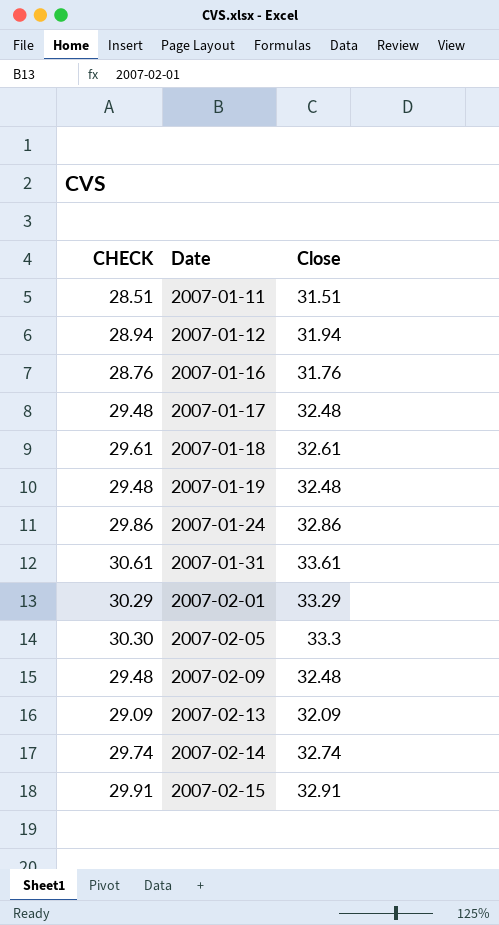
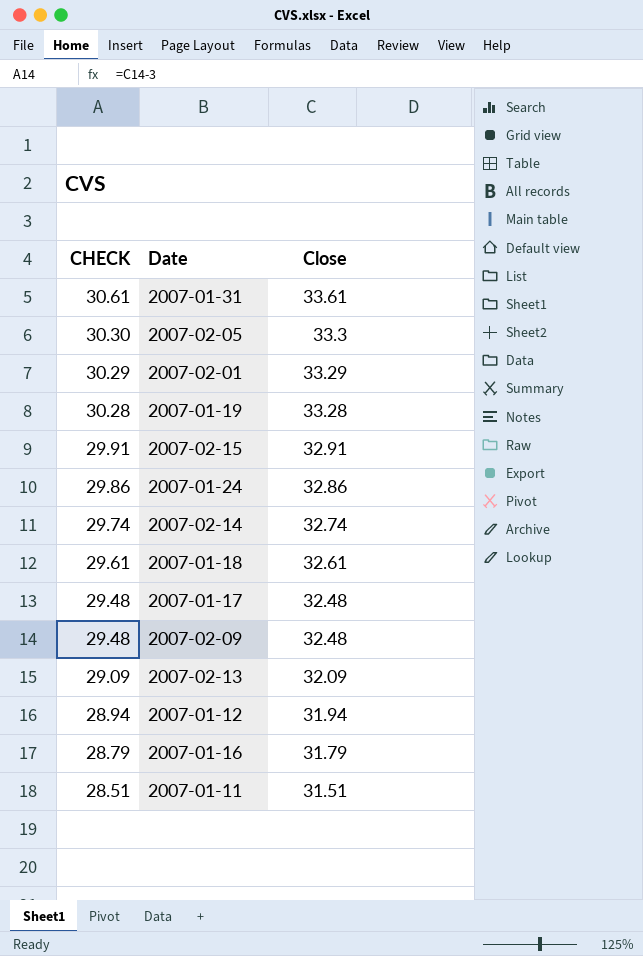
row order: Date ascending -> CHECK descending
2007-01-19 | CHECK: 29.48 -> 30.28
2007-01-19 | Close: 32.48 -> 33.28
2007-01-16 | CHECK: 28.76 -> 28.79
2007-01-16 | Close: 31.76 -> 31.79

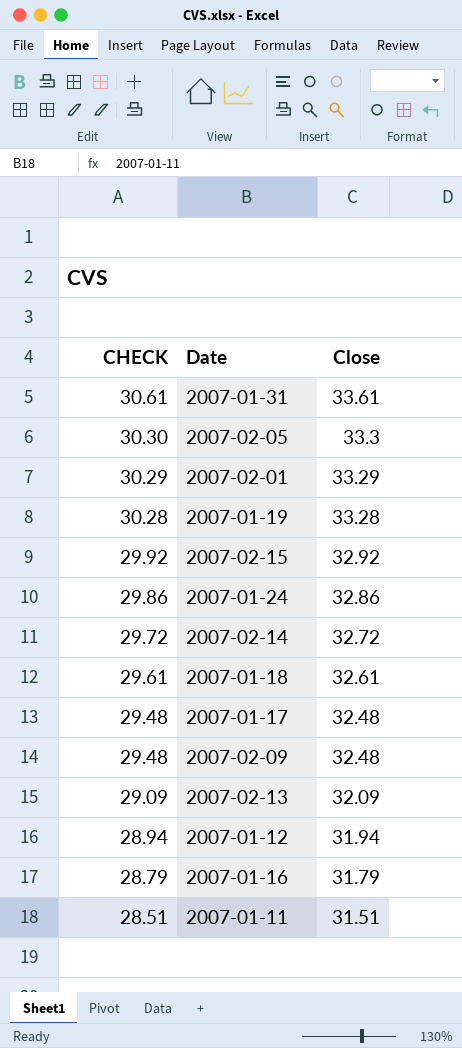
2007-02-15 | CHECK: 29.91 -> 29.92
2007-02-15 | Close: 32.91 -> 32.92
2007-02-14 | CHECK: 29.74 -> 29.72
2007-02-14 | Close: 32.74 -> 32.72

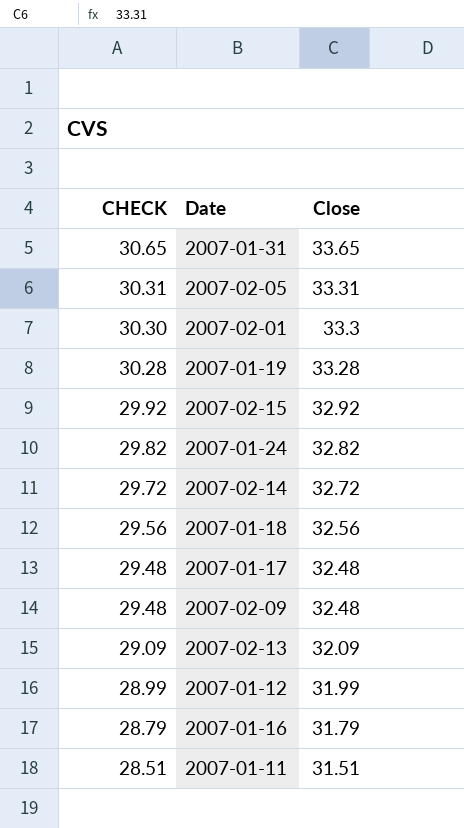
2007-01-31 | CHECK: 30.61 -> 30.65
2007-01-31 | Close: 33.61 -> 33.65
2007-02-05 | CHECK: 30.30 -> 30.31
2007-02-05 | Close: 33.3 -> 33.31
2007-02-01 | CHECK: 30.29 -> 30.30
2007-02-01 | Close: 33.29 -> 33.3
2007-01-24 | CHECK: 29.86 -> 29.82
2007-01-24 | Close: 32.86 -> 32.82
2007-01-18 | CHECK: 29.61 -> 29.56
2007-01-18 | Close: 32.61 -> 32.56
2007-01-12 | CHECK: 28.94 -> 28.99
2007-01-12 | Close: 31.94 -> 31.99

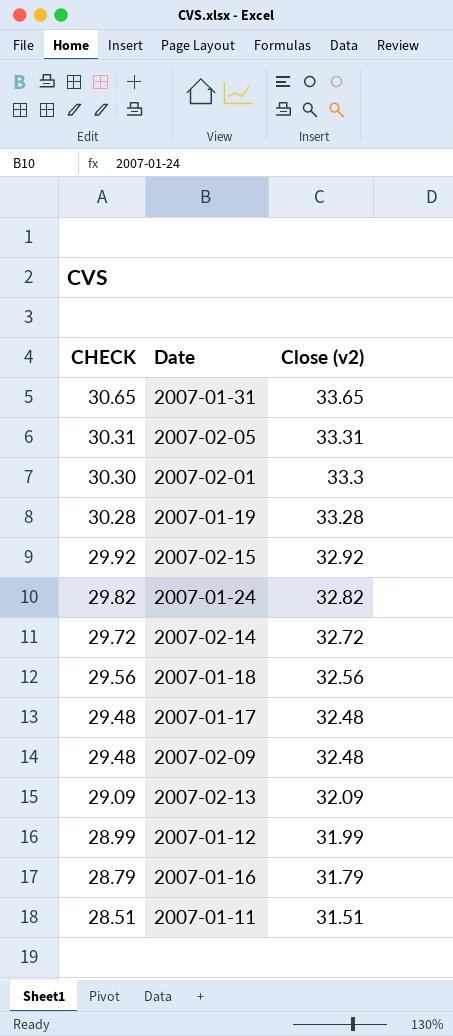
column name: Close -> Close (v2)

